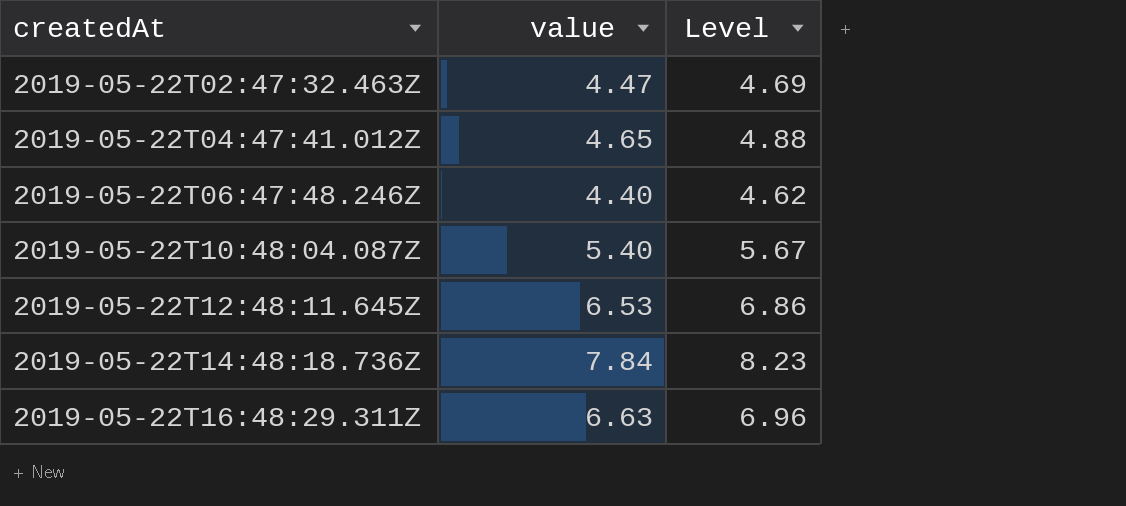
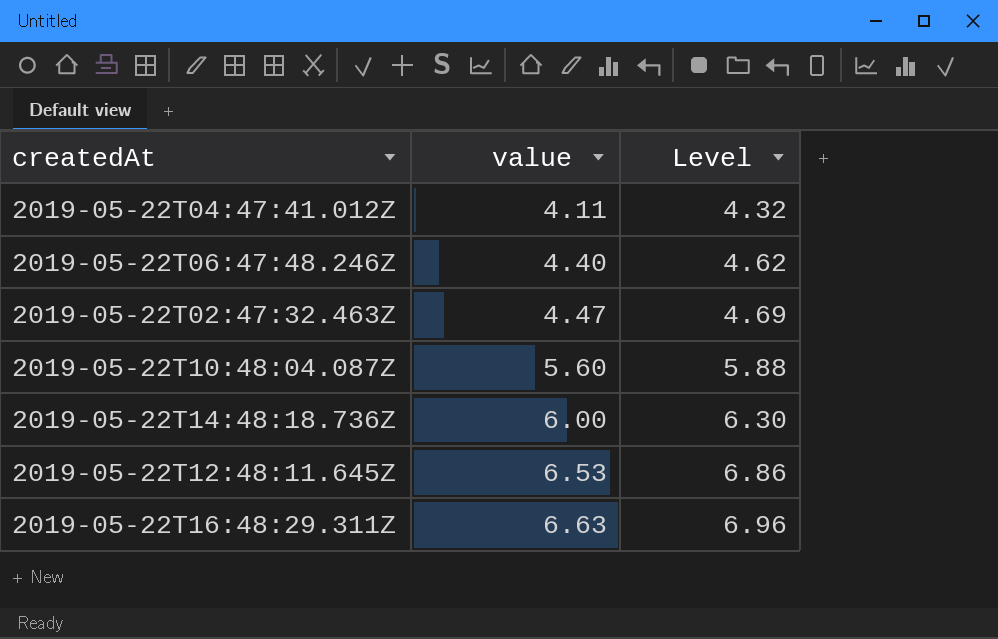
row order: createdAt ascending -> value ascending
2019-05-22T04:47:41.012Z | value: 4.65 -> 4.11
2019-05-22T04:47:41.012Z | Level: 4.88 -> 4.32
2019-05-22T10:48:04.087Z | value: 5.40 -> 5.60
2019-05-22T10:48:04.087Z | Level: 5.67 -> 5.88
2019-05-22T14:48:18.736Z | value: 7.84 -> 6.00
2019-05-22T14:48:18.736Z | Level: 8.23 -> 6.30

